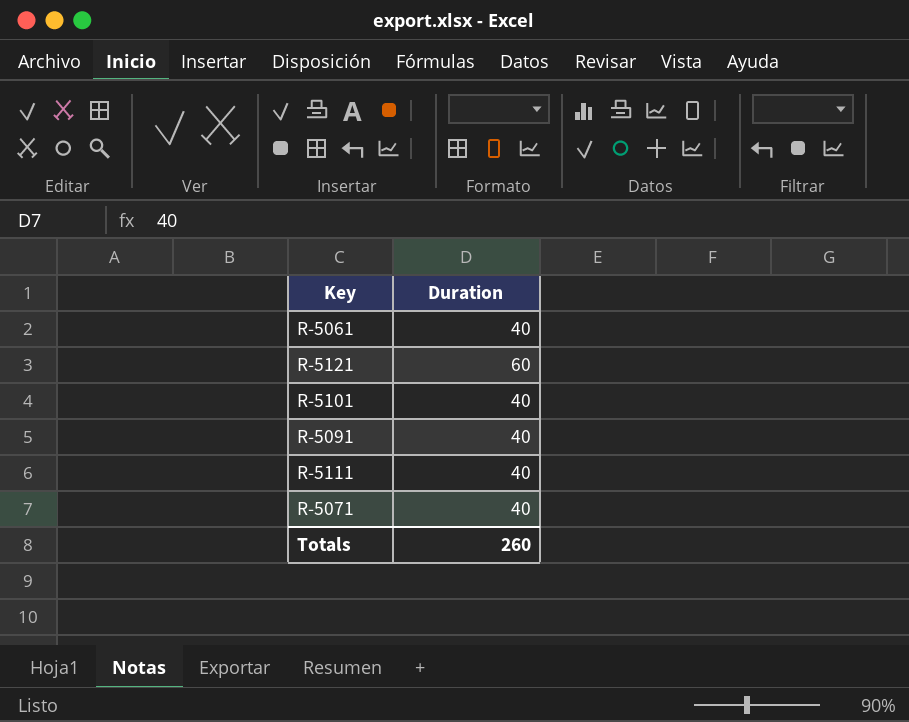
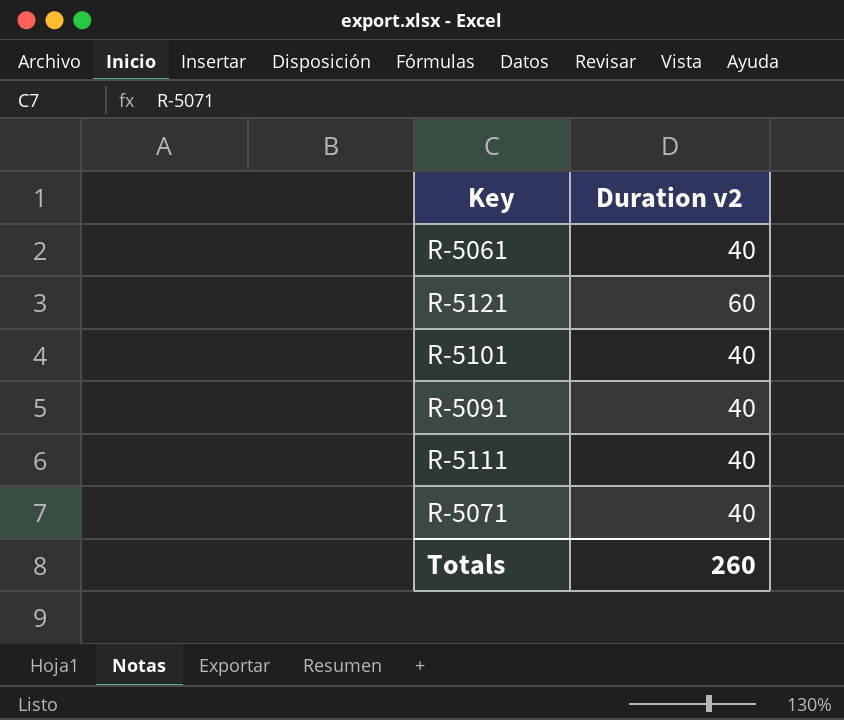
column name: Duration -> Duration v2

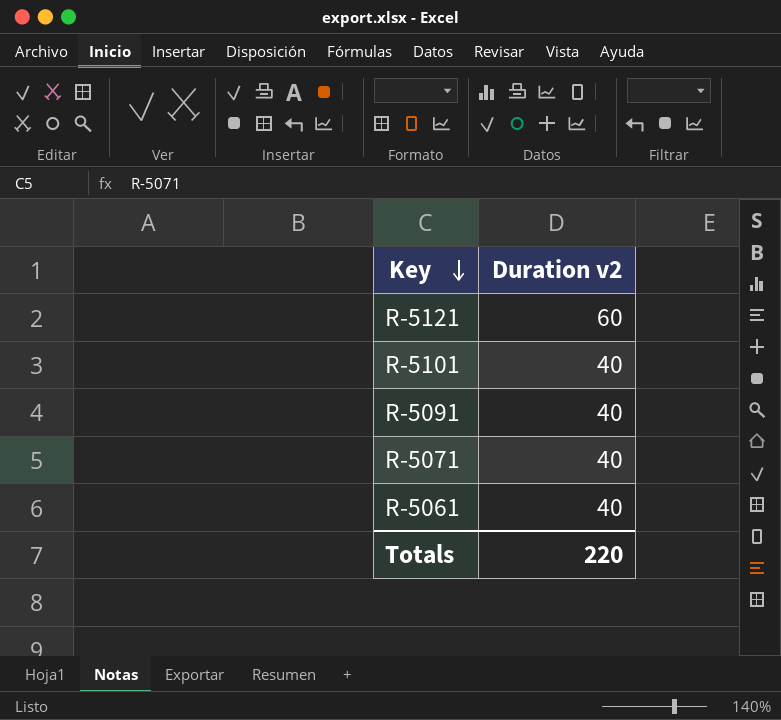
row order: none -> Key descending
row R-5111: 40 -> none
Totals | Duration v2: 260 -> 220

